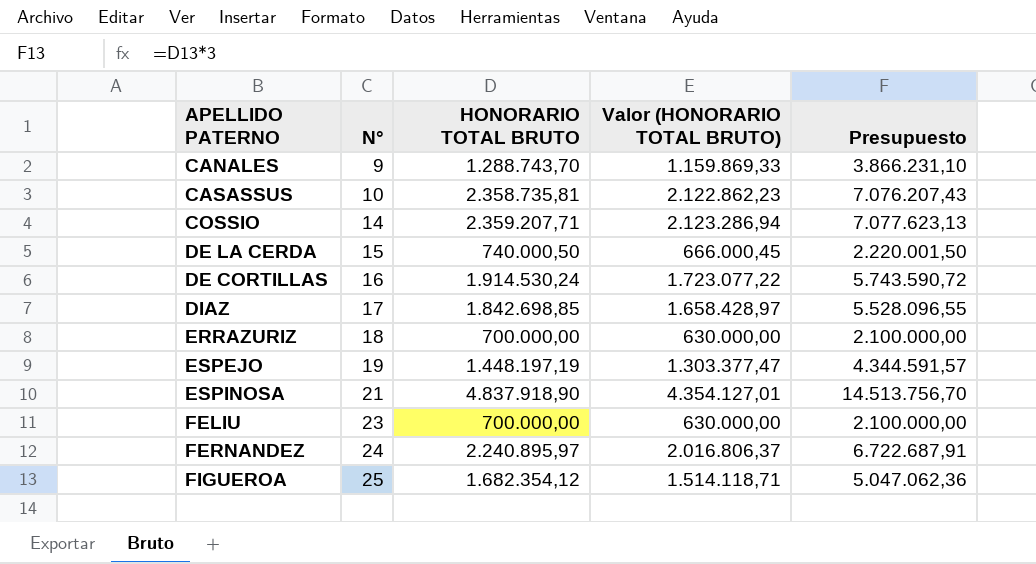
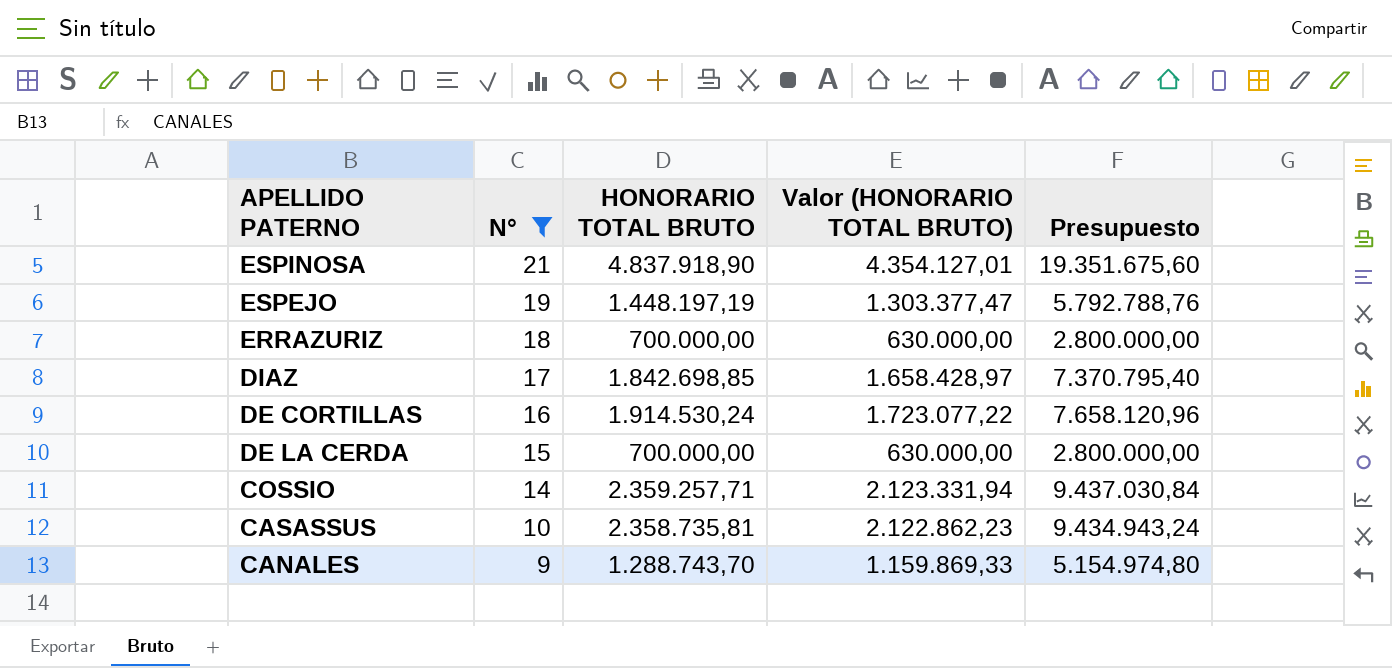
filter: none -> N° <= 21
row order: N° ascending -> N° descending
column Presupuesto | formula: [HONORARIO TOTAL BRUTO] * 3 -> [HONORARIO TOTAL BRUTO] * 4
DE LA CERDA | HONORARIO TOTAL BRUTO: 740.000,50 -> 700.000,00
DE LA CERDA | Valor (HONORARIO TOTAL BRUTO): 666.000,45 -> 630.000,00
COSSIO | HONORARIO TOTAL BRUTO: 2.359.207,71 -> 2.359.257,71
COSSIO | Valor (HONORARIO TOTAL BRUTO): 2.123.286,94 -> 2.123.331,94

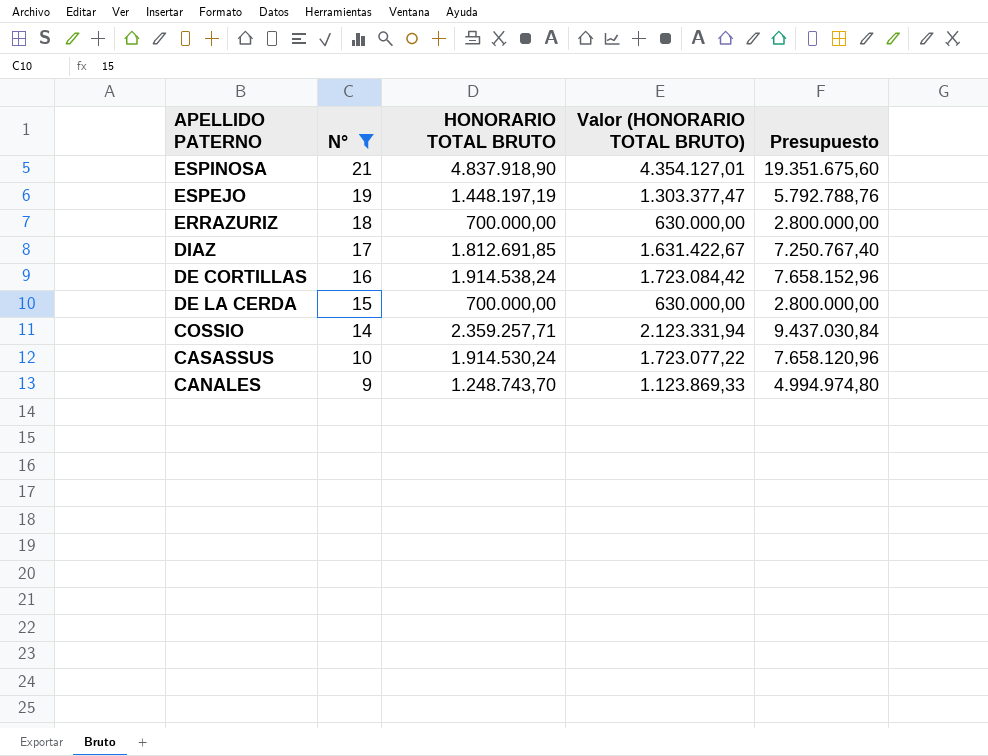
DIAZ | HONORARIO TOTAL BRUTO: 1.842.698,85 -> 1.812.691,85
DIAZ | Valor (HONORARIO TOTAL BRUTO): 1.658.428,97 -> 1.631.422,67
DIAZ | Presupuesto: 7.370.795,40 -> 7.250.767,40
DE CORTILLAS | HONORARIO TOTAL BRUTO: 1.914.530,24 -> 1.914.538,24
DE CORTILLAS | Valor (HONORARIO TOTAL BRUTO): 1.723.077,22 -> 1.723.084,42
DE CORTILLAS | Presupuesto: 7.658.120,96 -> 7.658.152,96
CASASSUS | HONORARIO TOTAL BRUTO: 2.358.735,81 -> 1.914.530,24
CASASSUS | Valor (HONORARIO TOTAL BRUTO): 2.122.862,23 -> 1.723.077,22
CASASSUS | Presupuesto: 9.434.943,24 -> 7.658.120,96
CANALES | HONORARIO TOTAL BRUTO: 1.288.743,70 -> 1.248.743,70
CANALES | Valor (HONORARIO TOTAL BRUTO): 1.159.869,33 -> 1.123.869,33
CANALES | Presupuesto: 5.154.974,80 -> 4.994.974,80

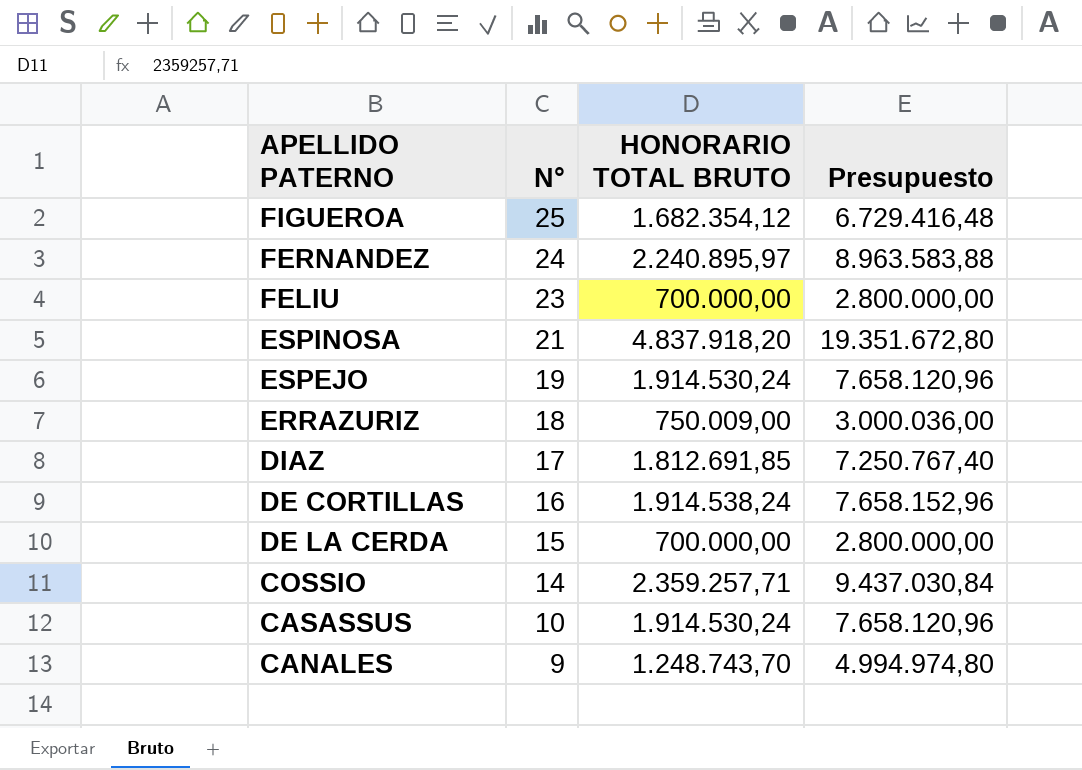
filter: N° <= 21 -> none
column Valor (HONORARIO TOTAL BRUTO) | formula: [HONORARIO TOTAL BRUTO] * 0,9 -> none
ESPINOSA | HONORARIO TOTAL BRUTO: 4.837.918,90 -> 4.837.918,20
ESPINOSA | Presupuesto: 19.351.675,60 -> 19.351.672,80
ESPEJO | HONORARIO TOTAL BRUTO: 1.448.197,19 -> 1.914.530,24
ESPEJO | Presupuesto: 5.792.788,76 -> 7.658.120,96
ERRAZURIZ | HONORARIO TOTAL BRUTO: 700.000,00 -> 750.009,00
ERRAZURIZ | Presupuesto: 2.800.000,00 -> 3.000.036,00

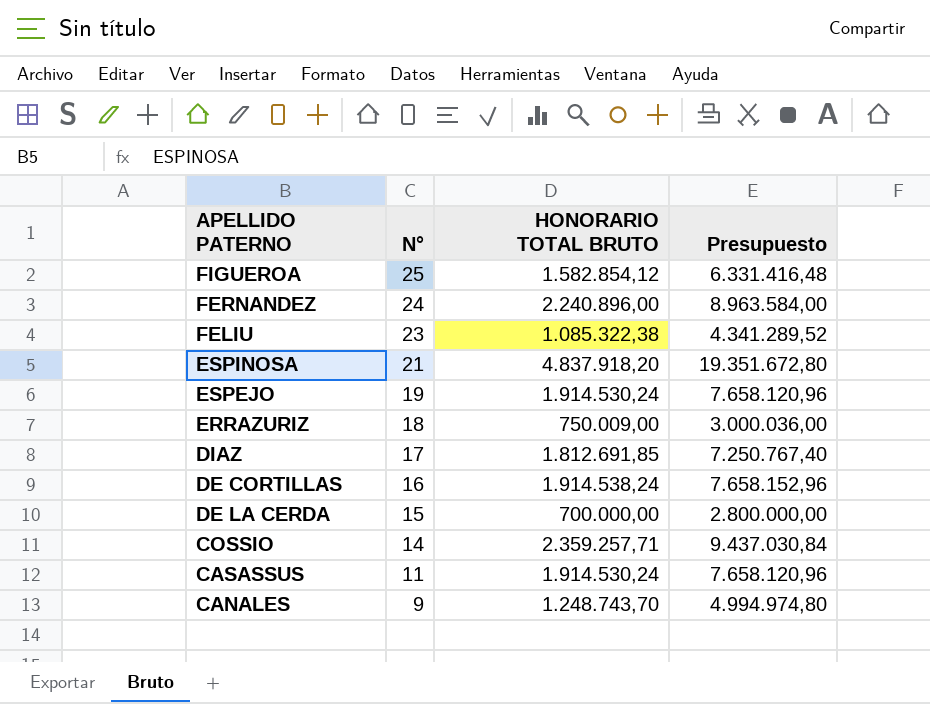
FIGUEROA | HONORARIO TOTAL BRUTO: 1.682.354,12 -> 1.582.854,12
FIGUEROA | Presupuesto: 6.729.416,48 -> 6.331.416,48
FERNANDEZ | HONORARIO TOTAL BRUTO: 2.240.895,97 -> 2.240.896,00
FERNANDEZ | Presupuesto: 8.963.583,88 -> 8.963.584,00
FELIU | HONORARIO TOTAL BRUTO: 700.000,00 -> 1.085.322,38
FELIU | Presupuesto: 2.800.000,00 -> 4.341.289,52
CASASSUS | N°: 10 -> 11

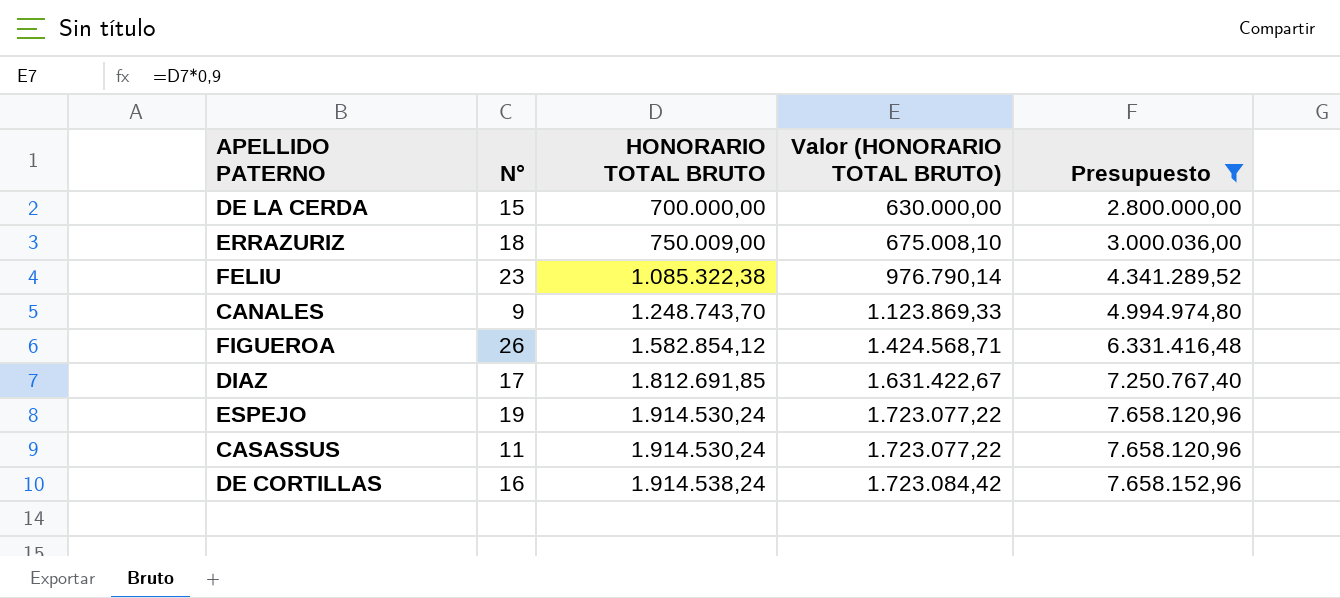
filter: none -> Presupuesto <= 7.658.152,96
row order: N° descending -> HONORARIO TOTAL BRUTO ascending
column Valor (HONORARIO TOTAL BRUTO) | formula: none -> [HONORARIO TOTAL BRUTO] * 0,9
FIGUEROA | N°: 25 -> 26

